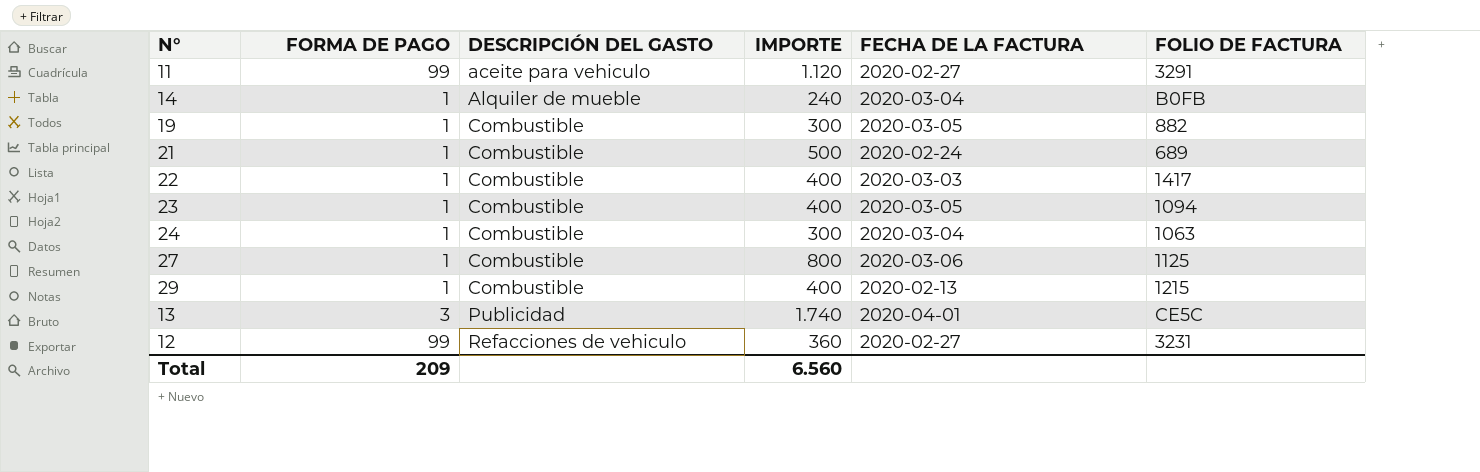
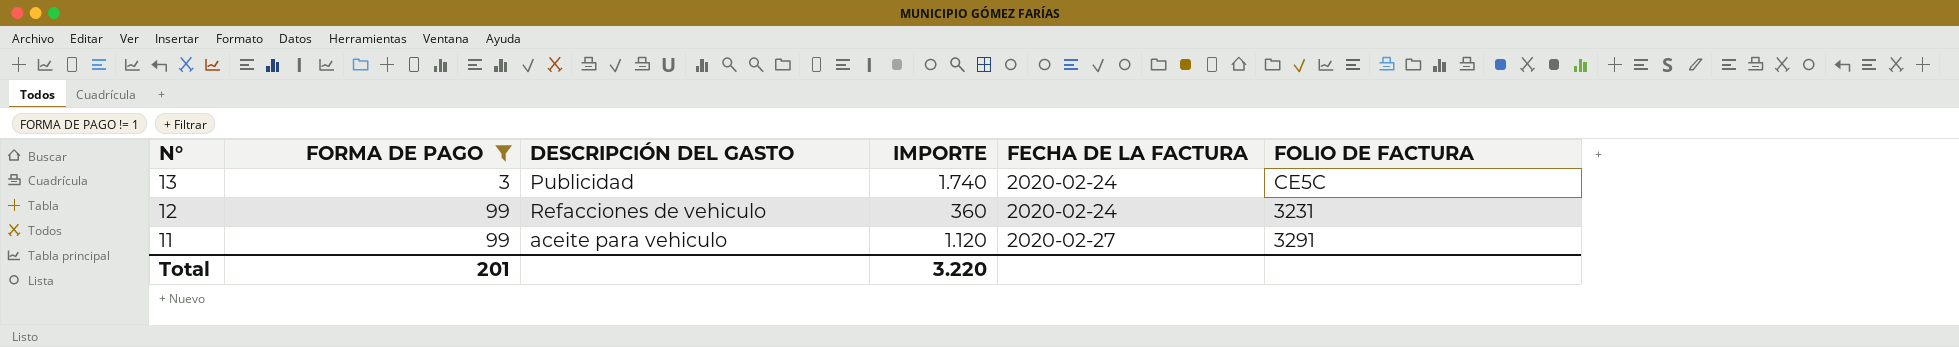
filter: none -> FORMA DE PAGO != 1
row order: DESCRIPCIÓN DEL GASTO ascending -> N° descending
13 | FECHA DE LA FACTURA: 2020-04-01 -> 2020-02-24
12 | FECHA DE LA FACTURA: 2020-02-27 -> 2020-02-24
Total | FORMA DE PAGO: 209 -> 201
Total | IMPORTE: 6.560 -> 3.220

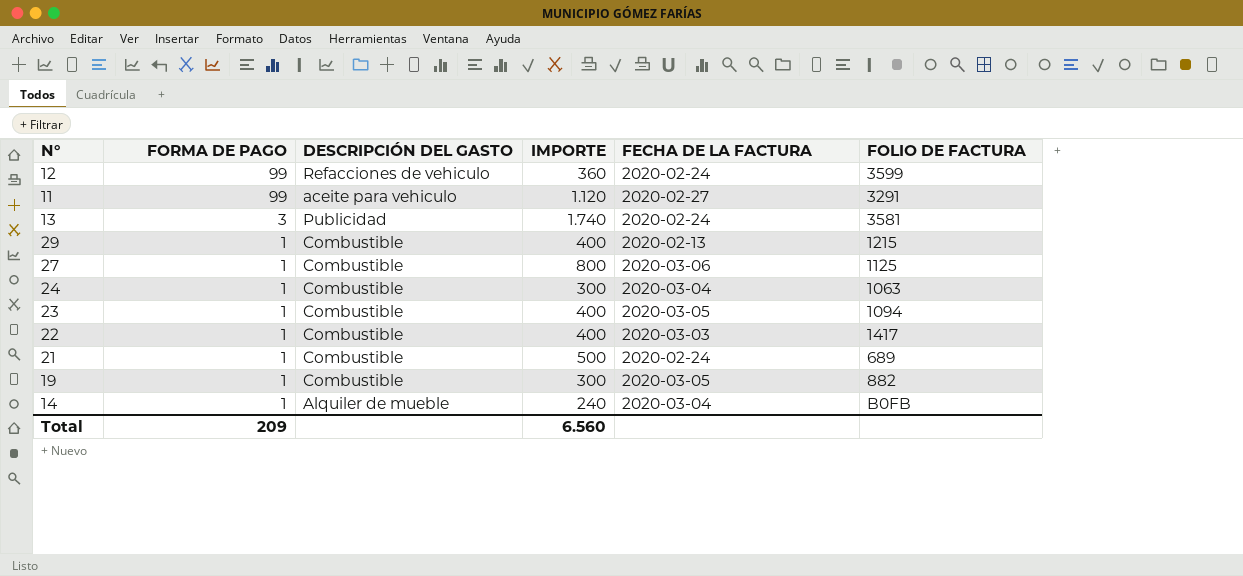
filter: FORMA DE PAGO != 1 -> none
row order: N° descending -> FORMA DE PAGO descending
12 | FOLIO DE FACTURA: 3231 -> 3599
13 | FOLIO DE FACTURA: CE5C -> 3581
Total | FORMA DE PAGO: 201 -> 209
Total | IMPORTE: 3.220 -> 6.560

